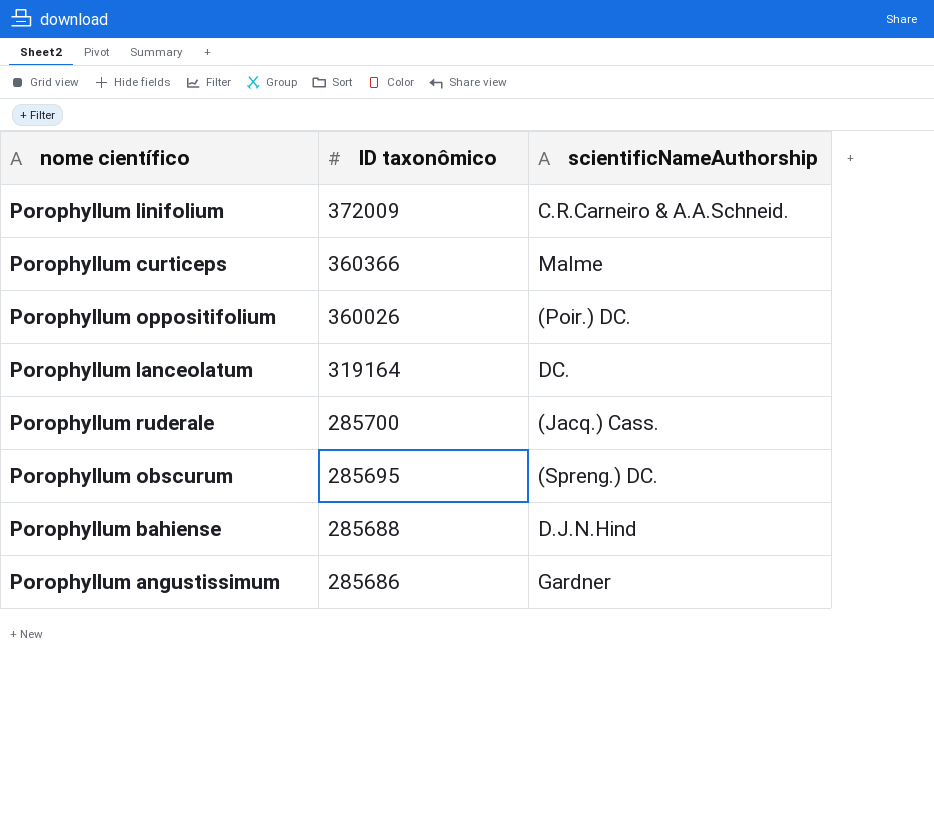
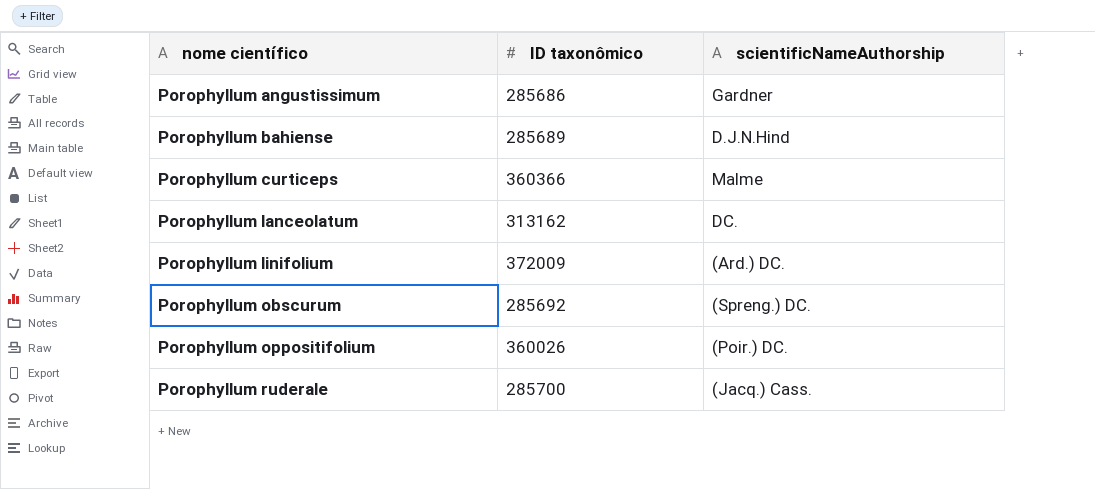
row order: ID taxonômico descending -> nome científico ascending
Porophyllum bahiense | ID taxonômico: 285688 -> 285689
Porophyllum lanceolatum | ID taxonômico: 319164 -> 313162
Porophyllum linifolium | scientificNameAuthorship: C.R.Carneiro & A.A.Schneid. -> (Ard.) DC.
Porophyllum obscurum | ID taxonômico: 285695 -> 285692

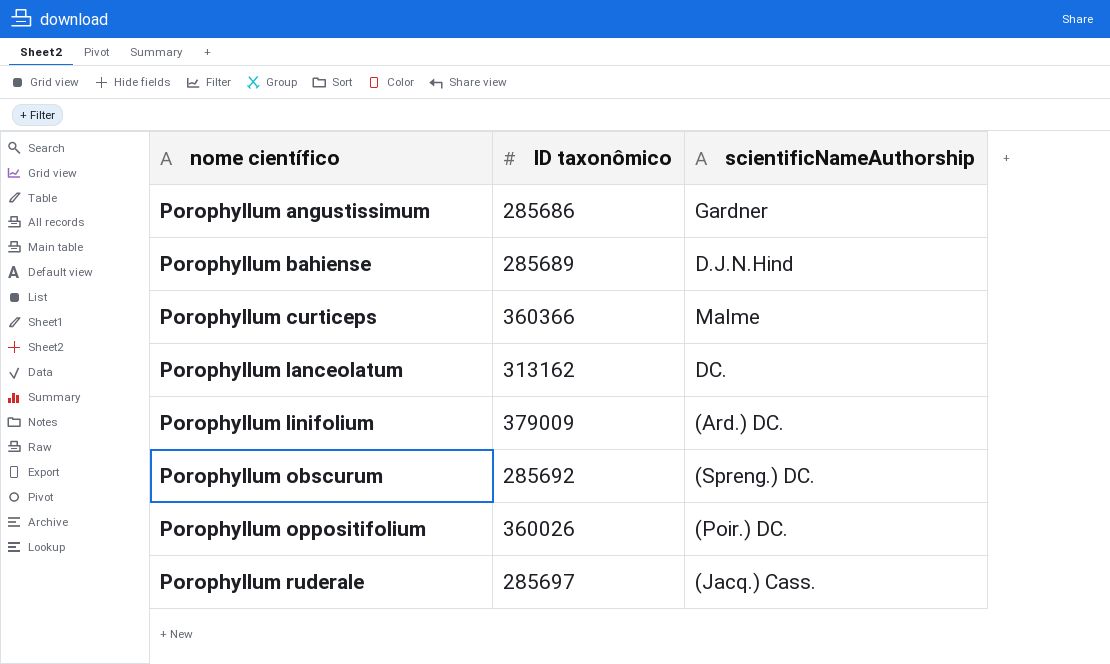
Porophyllum linifolium | ID taxonômico: 372009 -> 379009
Porophyllum ruderale | ID taxonômico: 285700 -> 285697

